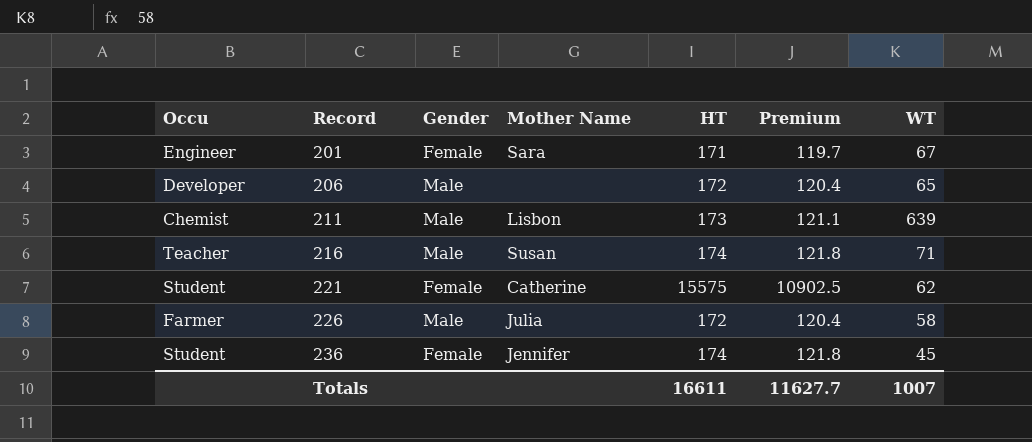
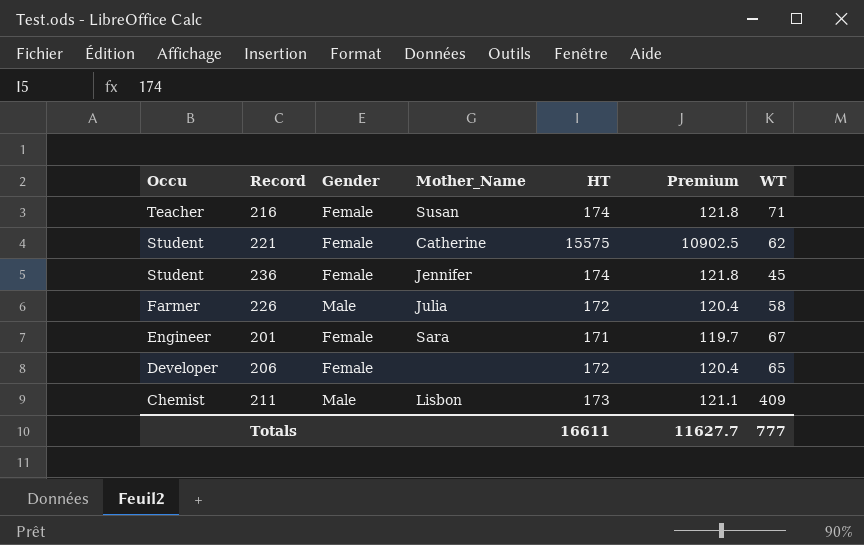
row order: Record ascending -> Occu descending
column name: Mother Name -> Mother_Name
216 | Gender: Male -> Female
206 | Gender: Male -> Female
211 | WT: 639 -> 409
Totals | WT: 1007 -> 777

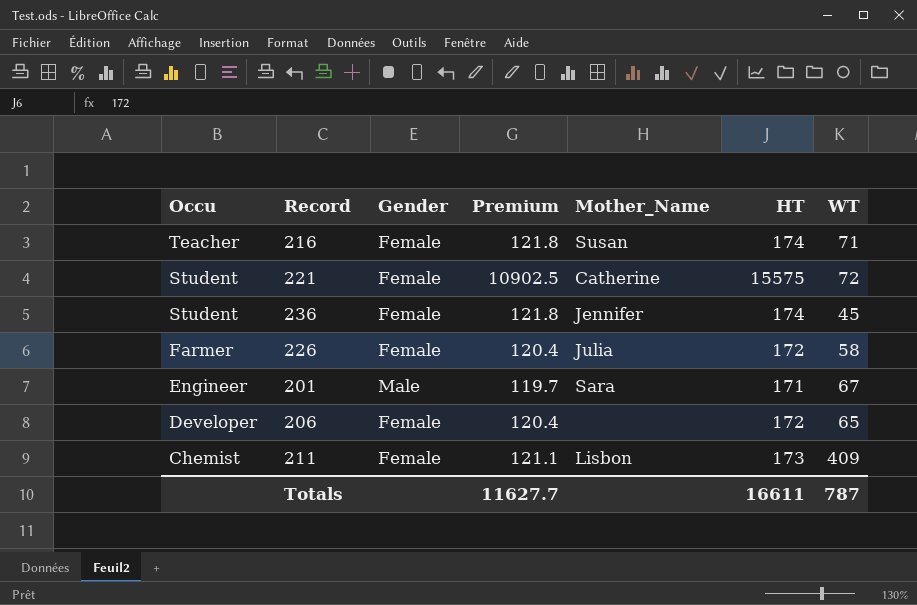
column Premium | position: 6 -> 4
221 | WT: 62 -> 72
226 | Gender: Male -> Female
201 | Gender: Female -> Male
211 | Gender: Male -> Female
Totals | WT: 777 -> 787

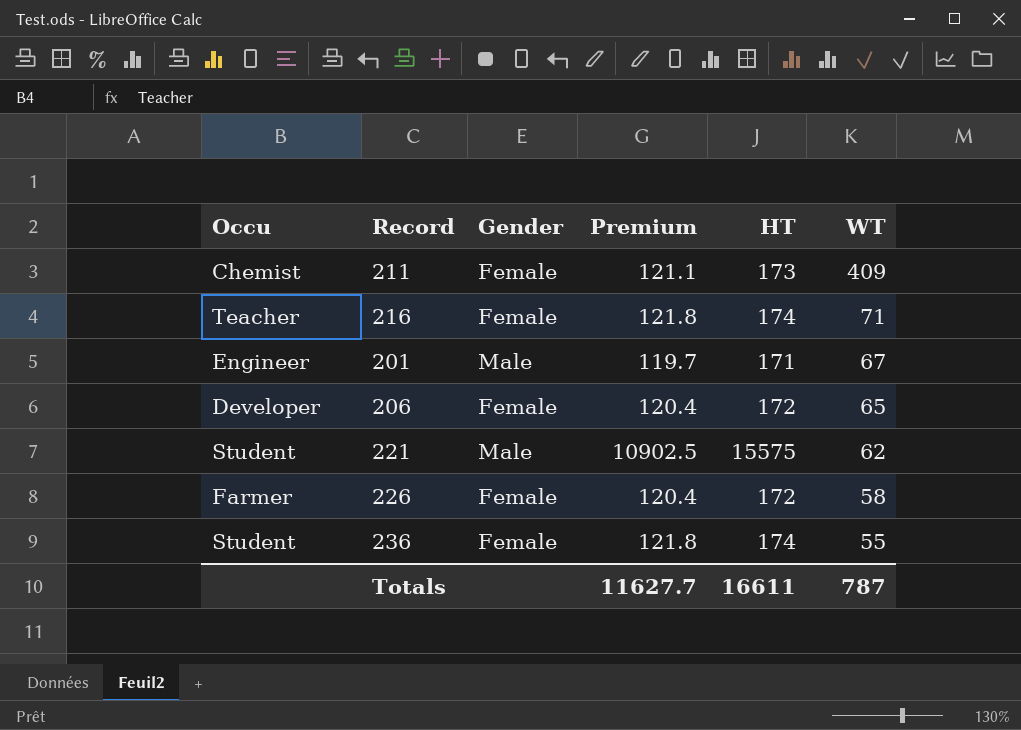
row order: Occu descending -> WT descending
column Mother_Name | position: 5 -> none
221 | Gender: Female -> Male
221 | WT: 72 -> 62
236 | WT: 45 -> 55

